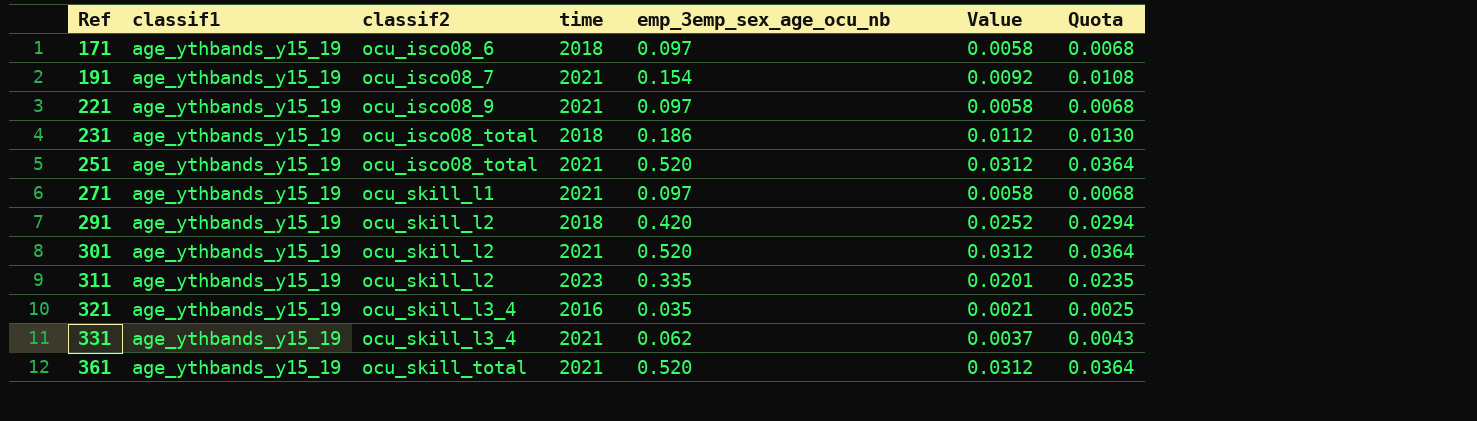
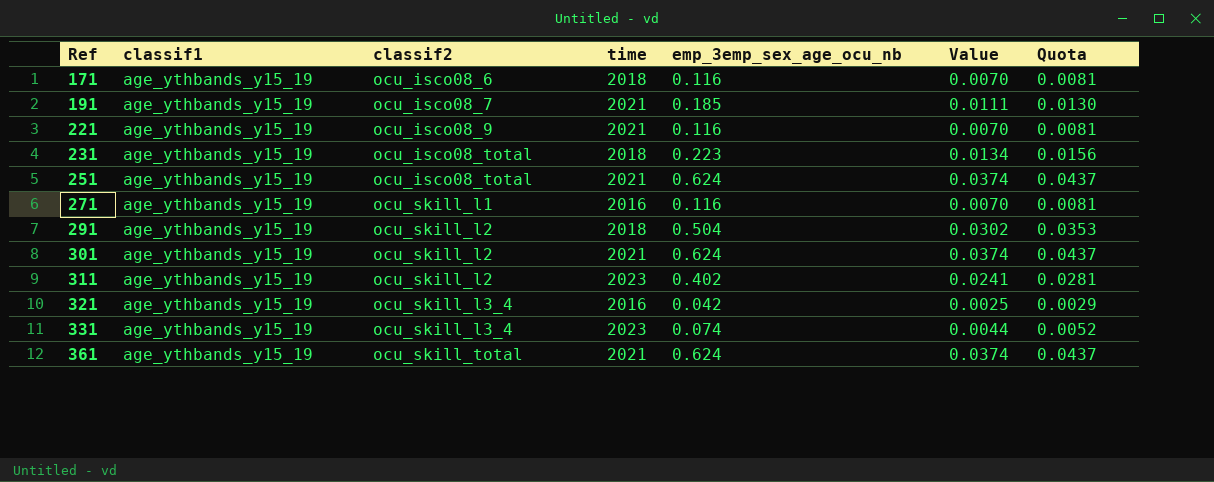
171 | emp_3emp_sex_age_ocu_nb: 0.097 -> 0.116
171 | Value: 0.0058 -> 0.0070
171 | Quota: 0.0068 -> 0.0081
191 | emp_3emp_sex_age_ocu_nb: 0.154 -> 0.185
191 | Value: 0.0092 -> 0.0111
191 | Quota: 0.0108 -> 0.0130
221 | emp_3emp_sex_age_ocu_nb: 0.097 -> 0.116
221 | Value: 0.0058 -> 0.0070
221 | Quota: 0.0068 -> 0.0081
231 | emp_3emp_sex_age_ocu_nb: 0.186 -> 0.223
231 | Value: 0.0112 -> 0.0134
231 | Quota: 0.0130 -> 0.0156
251 | emp_3emp_sex_age_ocu_nb: 0.520 -> 0.624
251 | Value: 0.0312 -> 0.0374
251 | Quota: 0.0364 -> 0.0437
271 | time: 2021 -> 2016
271 | emp_3emp_sex_age_ocu_nb: 0.097 -> 0.116
271 | Value: 0.0058 -> 0.0070
271 | Quota: 0.0068 -> 0.0081
291 | emp_3emp_sex_age_ocu_nb: 0.420 -> 0.504
291 | Value: 0.0252 -> 0.0302
291 | Quota: 0.0294 -> 0.0353
301 | emp_3emp_sex_age_ocu_nb: 0.520 -> 0.624
301 | Value: 0.0312 -> 0.0374
301 | Quota: 0.0364 -> 0.0437
311 | emp_3emp_sex_age_ocu_nb: 0.335 -> 0.402
311 | Value: 0.0201 -> 0.0241
311 | Quota: 0.0235 -> 0.0281
321 | emp_3emp_sex_age_ocu_nb: 0.035 -> 0.042
321 | Value: 0.0021 -> 0.0025
321 | Quota: 0.0025 -> 0.0029
331 | time: 2021 -> 2023
331 | emp_3emp_sex_age_ocu_nb: 0.062 -> 0.074
331 | Value: 0.0037 -> 0.0044
331 | Quota: 0.0043 -> 0.0052
361 | emp_3emp_sex_age_ocu_nb: 0.520 -> 0.624
361 | Value: 0.0312 -> 0.0374
361 | Quota: 0.0364 -> 0.0437

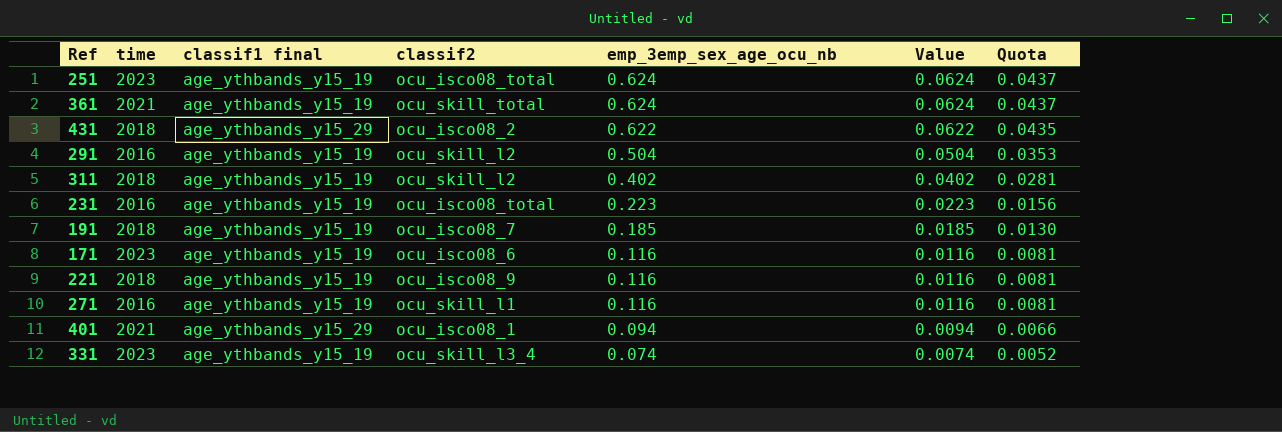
row order: Ref ascending -> emp_3emp_sex_age_ocu_nb descending
column time | position: 4 -> 2
column name: classif1 -> classif1 final
column Value | formula: [emp_3emp_sex_age_ocu_nb] * 0.06 -> [emp_3emp_sex_age_ocu_nb] * 0.1
row 301: age_ythbands_y15_19 | ocu_skill_l2 | 2021 | 0.624 | 0.0374 | 0.0437 -> none
row 321: age_ythbands_y15_19 | ocu_skill_l3_4 | 2016 | 0.042 | 0.0025 | 0.0029 -> none
251 | time: 2021 -> 2023
row 431: none -> 2018 | age_ythbands_y15_29 | ocu_isco08_2 | 0.622 | 0.0622 | 0.0435
291 | time: 2018 -> 2016
311 | time: 2023 -> 2018
231 | time: 2018 -> 2016
191 | time: 2021 -> 2018
171 | time: 2018 -> 2023
221 | time: 2021 -> 2018
row 401: none -> 2021 | age_ythbands_y15_29 | ocu_isco08_1 | 0.094 | 0.0094 | 0.0066

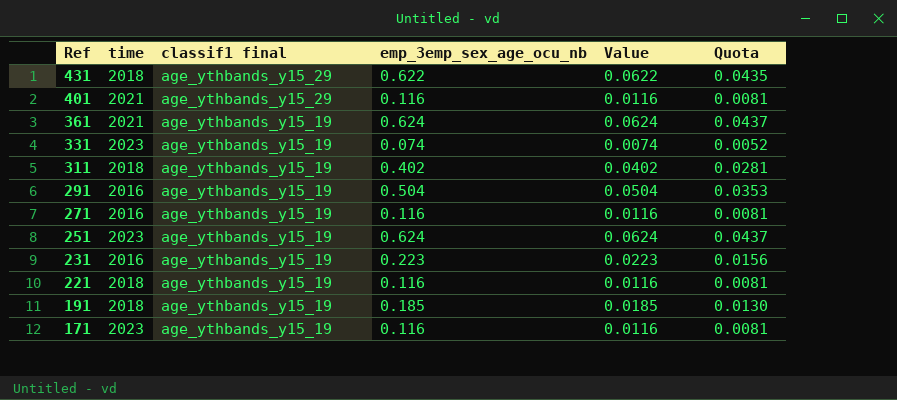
row order: emp_3emp_sex_age_ocu_nb descending -> Ref descending
column classif2 | position: 4 -> none
401 | emp_3emp_sex_age_ocu_nb: 0.094 -> 0.116
401 | Value: 0.0094 -> 0.0116
401 | Quota: 0.0066 -> 0.0081

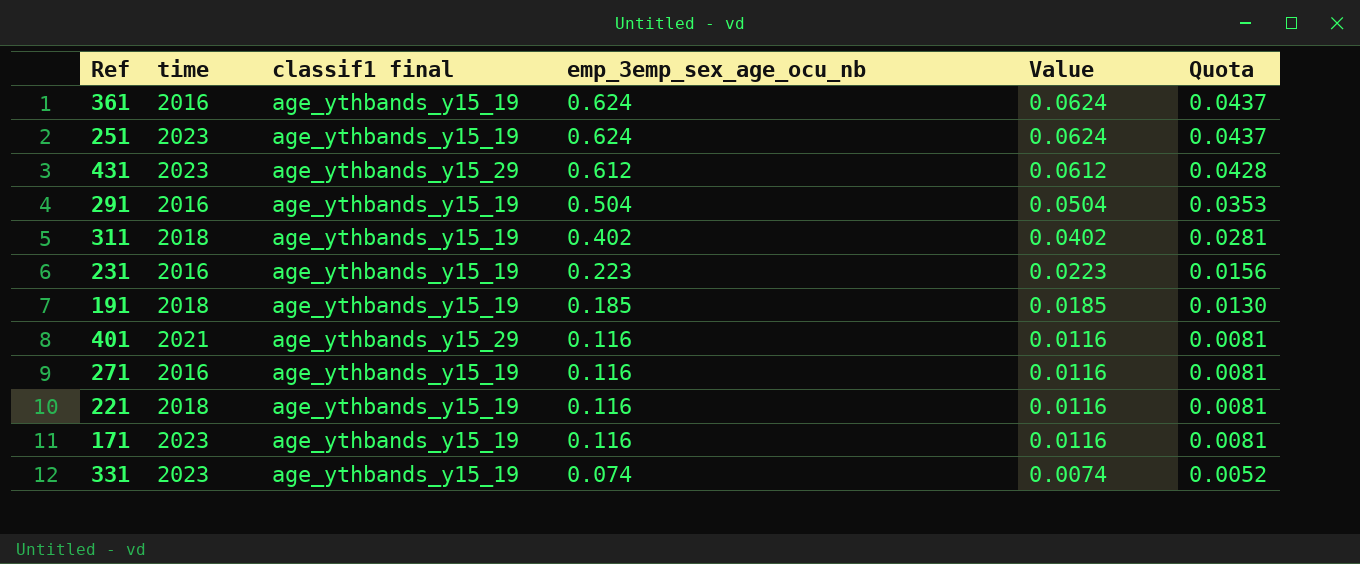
row order: Ref descending -> emp_3emp_sex_age_ocu_nb descending
361 | time: 2021 -> 2016
431 | time: 2018 -> 2023
431 | emp_3emp_sex_age_ocu_nb: 0.622 -> 0.612
431 | Value: 0.0622 -> 0.0612
431 | Quota: 0.0435 -> 0.0428

